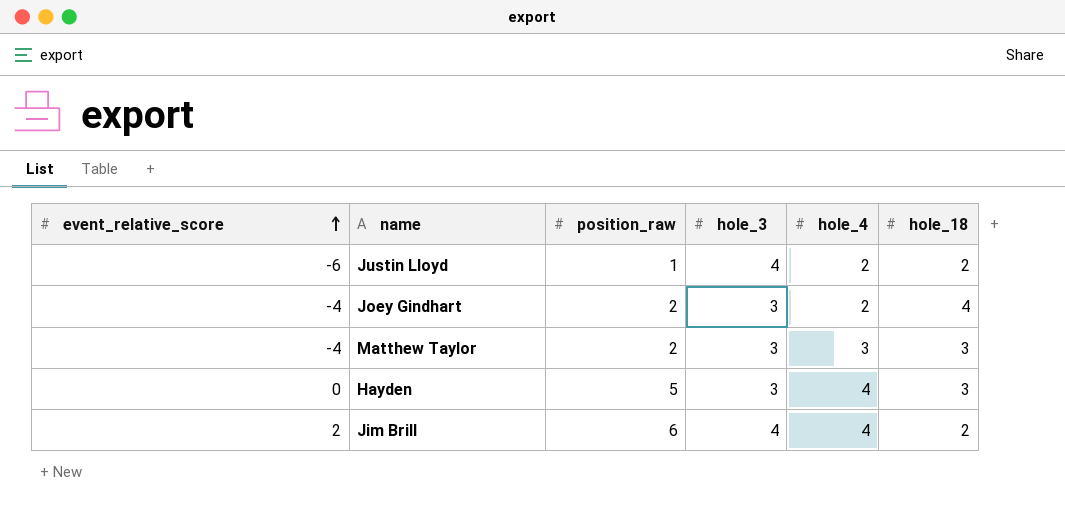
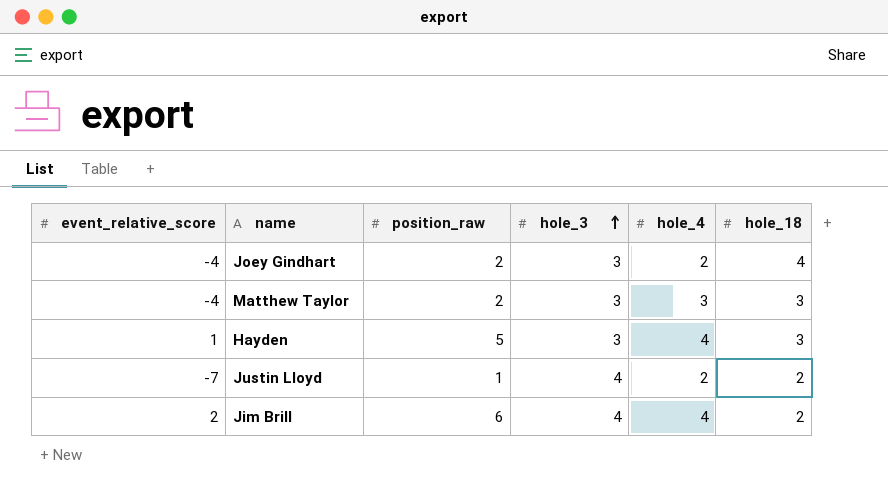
row order: event_relative_score ascending -> hole_3 ascending
Hayden | event_relative_score: 0 -> 1
Justin Lloyd | event_relative_score: -6 -> -7

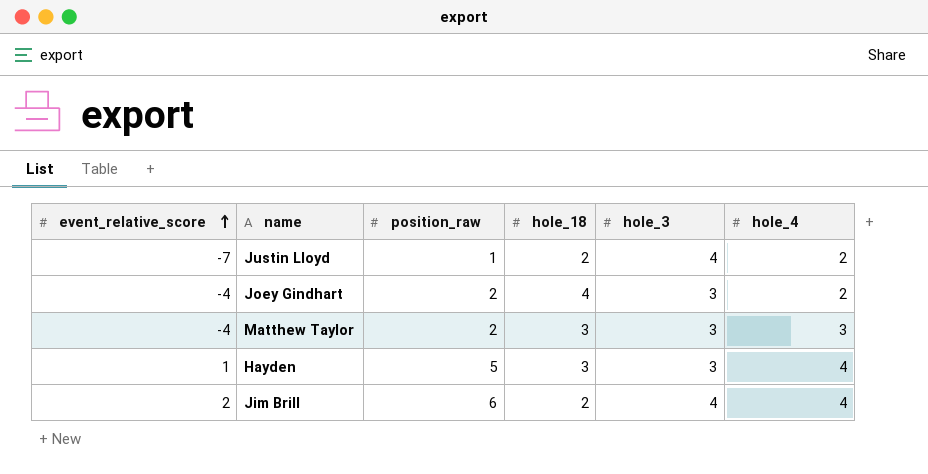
row order: hole_3 ascending -> event_relative_score ascending
column hole_18 | position: 6 -> 4

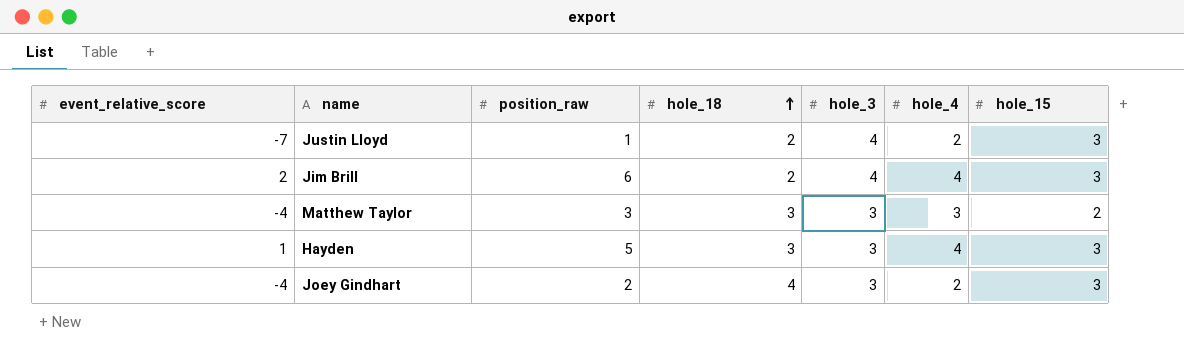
row order: event_relative_score ascending -> hole_18 ascending
column hole_15 | position: none -> 7
Matthew Taylor | position_raw: 2 -> 3

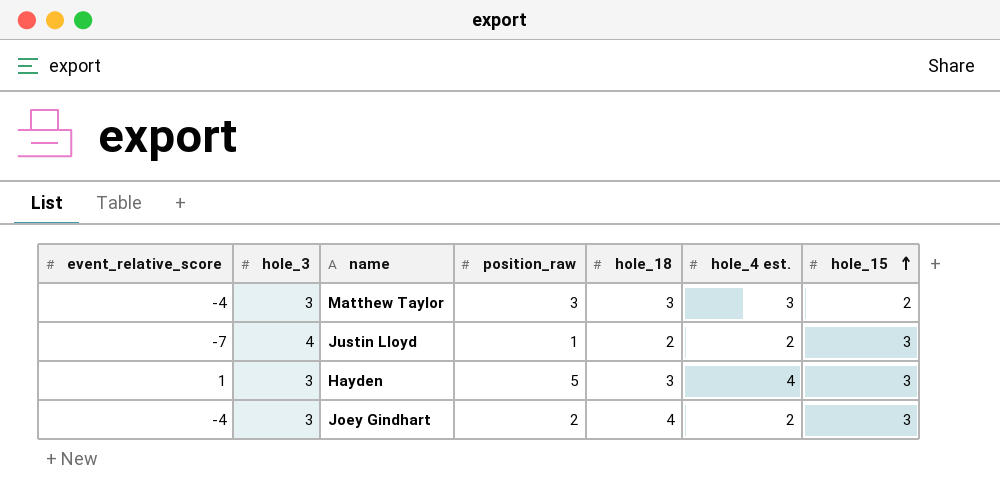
row order: hole_18 ascending -> hole_15 ascending
column hole_3 | position: 5 -> 2
column name: hole_4 -> hole_4 est.
row Jim Brill: 2 | 6 | 2 | 4 | 4 | 3 -> none

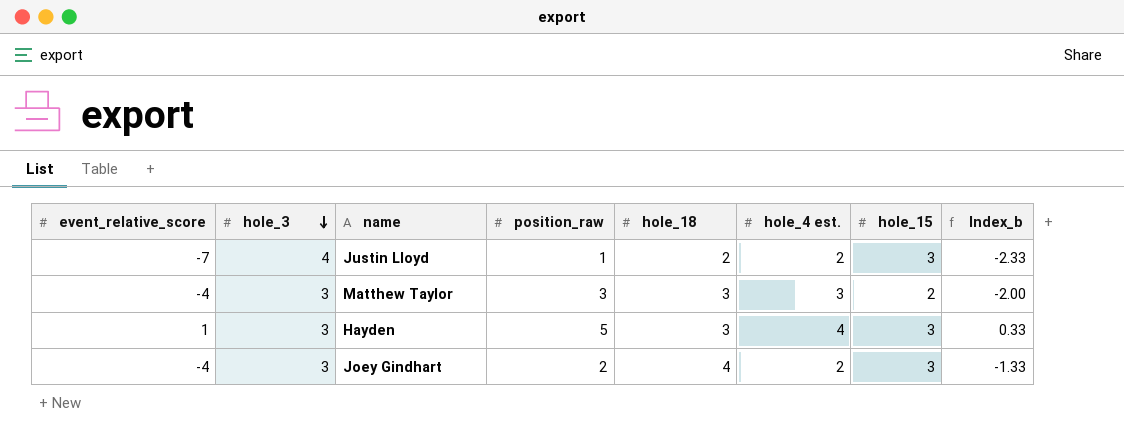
row order: hole_15 ascending -> hole_3 descending
column Index_b | formula: none -> [event_relative_score] / [hole_15]

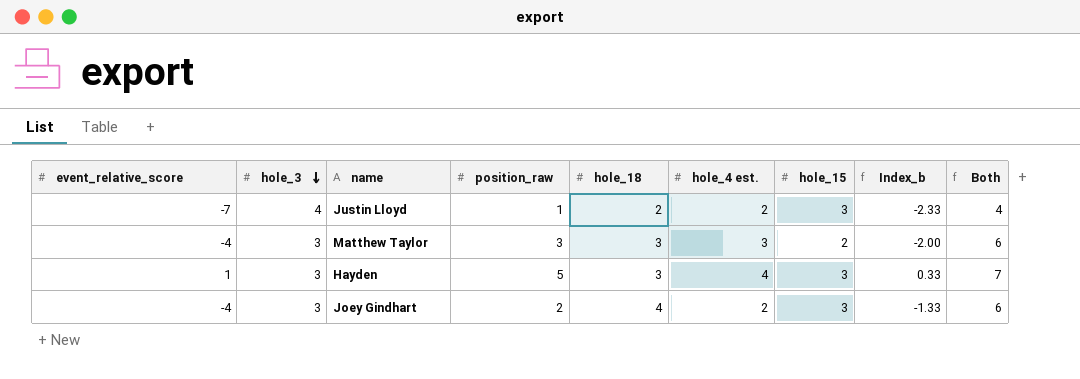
column Both | formula: none -> [hole_18] + [hole_4 est.]

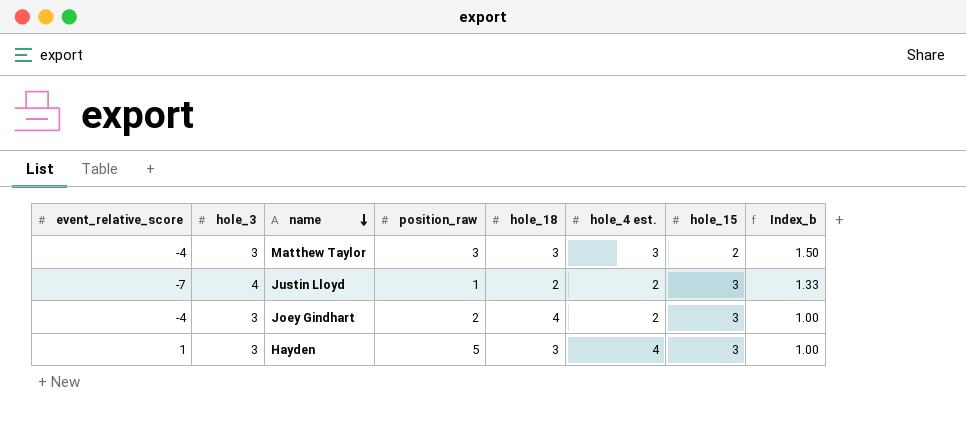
row order: hole_3 descending -> name descending
column Both | formula: [hole_18] + [hole_4 est.] -> none
column Index_b | formula: [event_relative_score] / [hole_15] -> [hole_3] / [hole_15]

